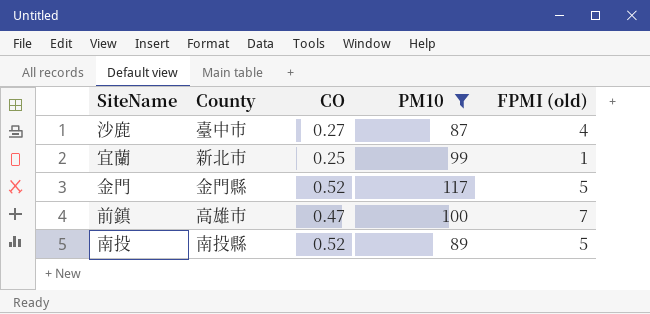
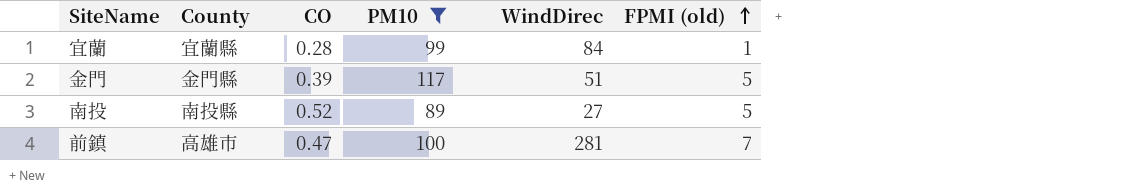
row order: none -> FPMI (old) ascending
column WindDirec | position: none -> 5
row 沙鹿: 臺中市 | 0.27 | 87 | 4 -> none
宜蘭 | County: 新北市 -> 宜蘭縣
宜蘭 | CO: 0.25 -> 0.28
金門 | CO: 0.52 -> 0.39

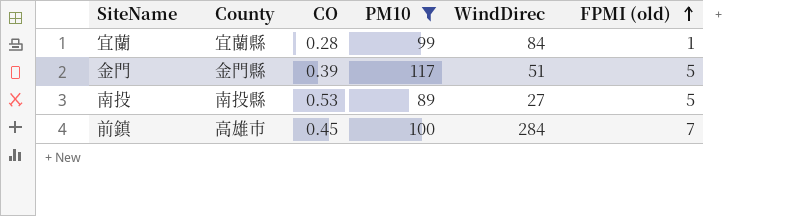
南投 | CO: 0.52 -> 0.53
前鎮 | CO: 0.47 -> 0.45
前鎮 | WindDirec: 281 -> 284

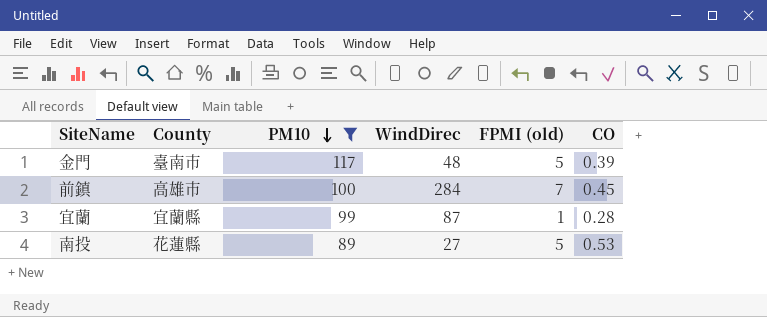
row order: FPMI (old) ascending -> PM10 descending
column CO | position: 3 -> 6
金門 | County: 金門縣 -> 臺南市
金門 | WindDirec: 51 -> 48
宜蘭 | WindDirec: 84 -> 87
南投 | County: 南投縣 -> 花蓮縣

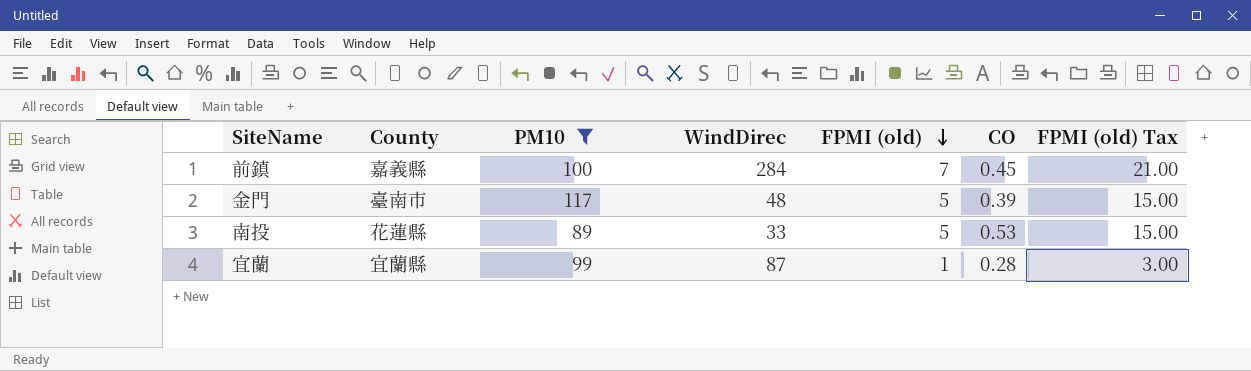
row order: PM10 descending -> FPMI (old) descending
column FPMI (old) Tax | formula: none -> [FPMI (old)] * 3
前鎮 | County: 高雄市 -> 嘉義縣
南投 | WindDirec: 27 -> 33

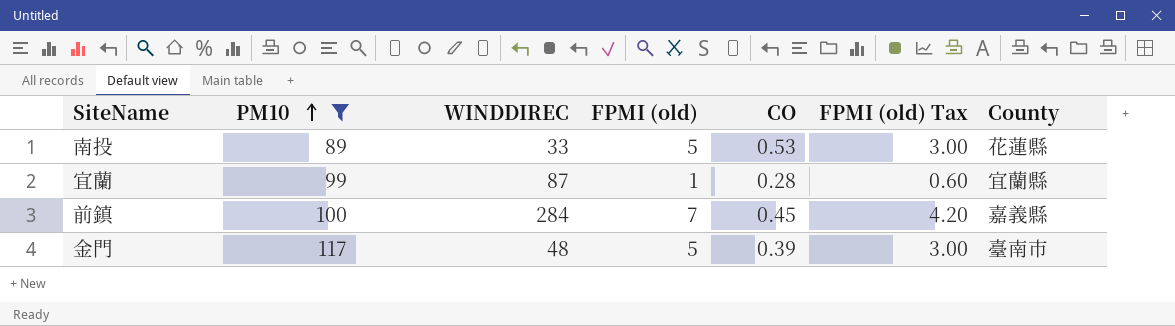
row order: FPMI (old) descending -> PM10 ascending
column name: WindDirec -> WINDDIREC
column FPMI (old) Tax | formula: [FPMI (old)] * 3 -> [FPMI (old)] * 0.6
column County | position: 2 -> 7

